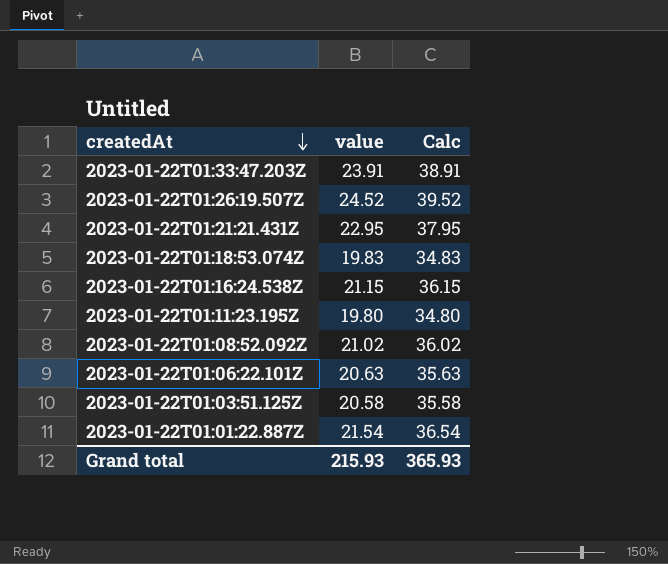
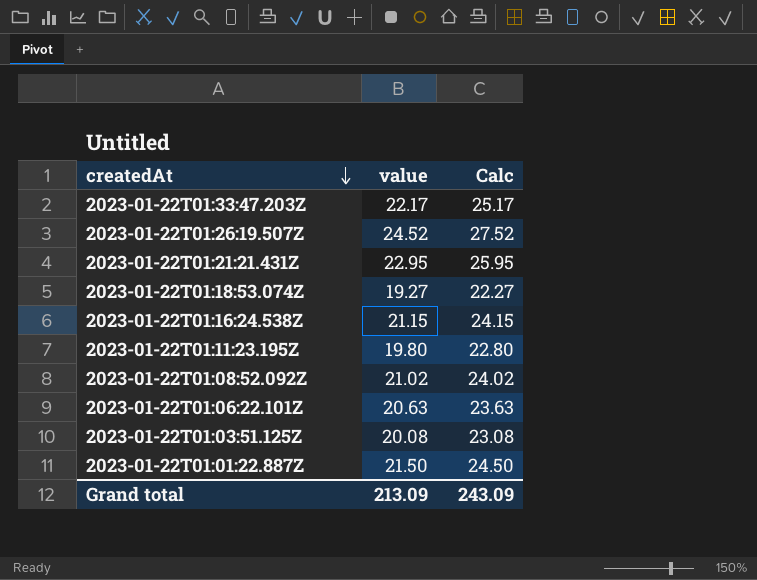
column Calc | formula: [value] + 15 -> [value] + 3
2023-01-22T01:33:47.203Z | value: 23.91 -> 22.17
2023-01-22T01:18:53.074Z | value: 19.83 -> 19.27
2023-01-22T01:03:51.125Z | value: 20.58 -> 20.08
2023-01-22T01:01:22.887Z | value: 21.54 -> 21.50
Grand total | value: 215.93 -> 213.09
Grand total | Calc: 365.93 -> 243.09

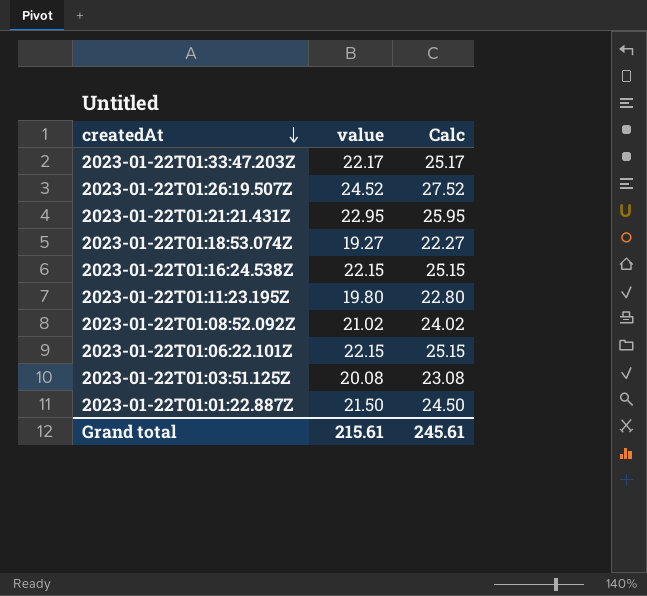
2023-01-22T01:16:24.538Z | value: 21.15 -> 22.15
2023-01-22T01:16:24.538Z | Calc: 24.15 -> 25.15
2023-01-22T01:06:22.101Z | value: 20.63 -> 22.15
2023-01-22T01:06:22.101Z | Calc: 23.63 -> 25.15
Grand total | value: 213.09 -> 215.61
Grand total | Calc: 243.09 -> 245.61

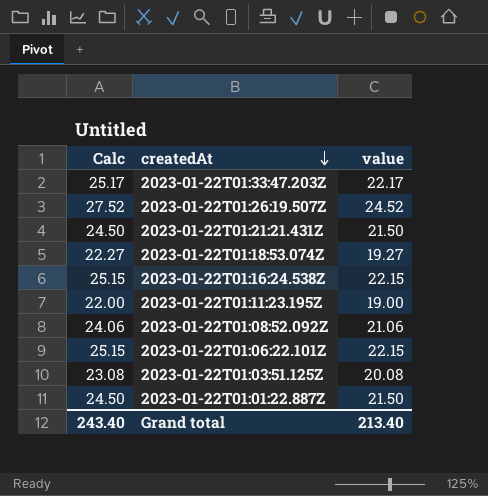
column Calc | position: 3 -> 1
2023-01-22T01:21:21.431Z | Calc: 25.95 -> 24.50
2023-01-22T01:21:21.431Z | value: 22.95 -> 21.50
2023-01-22T01:11:23.195Z | Calc: 22.80 -> 22.00
2023-01-22T01:11:23.195Z | value: 19.80 -> 19.00
2023-01-22T01:08:52.092Z | Calc: 24.02 -> 24.06
2023-01-22T01:08:52.092Z | value: 21.02 -> 21.06
Grand total | Calc: 245.61 -> 243.40
Grand total | value: 215.61 -> 213.40

